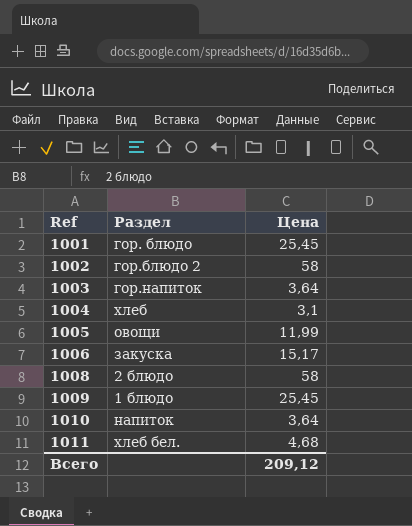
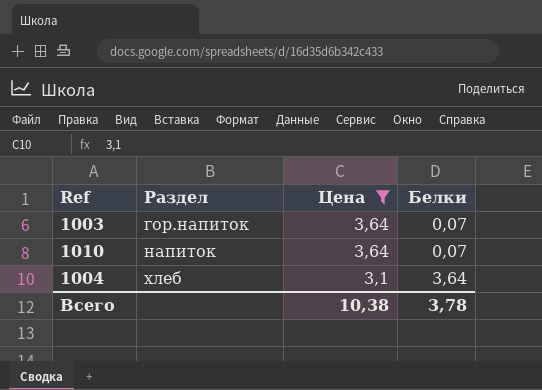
filter: none -> Цена <= 3,64
row order: Ref ascending -> Раздел ascending
column Белки | position: none -> 4
Всего | Цена: 209,12 -> 10,38

